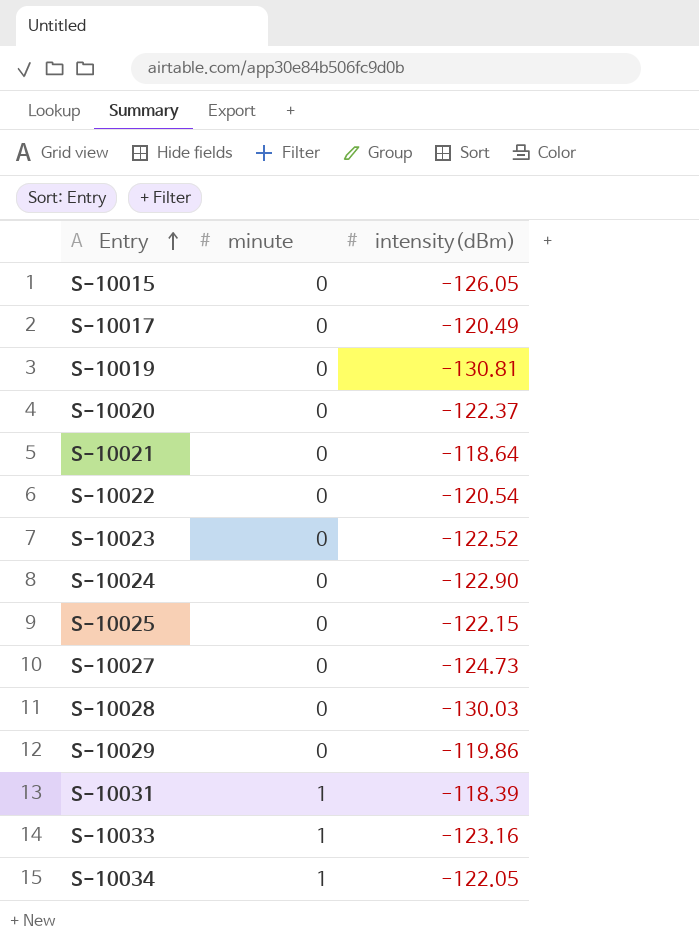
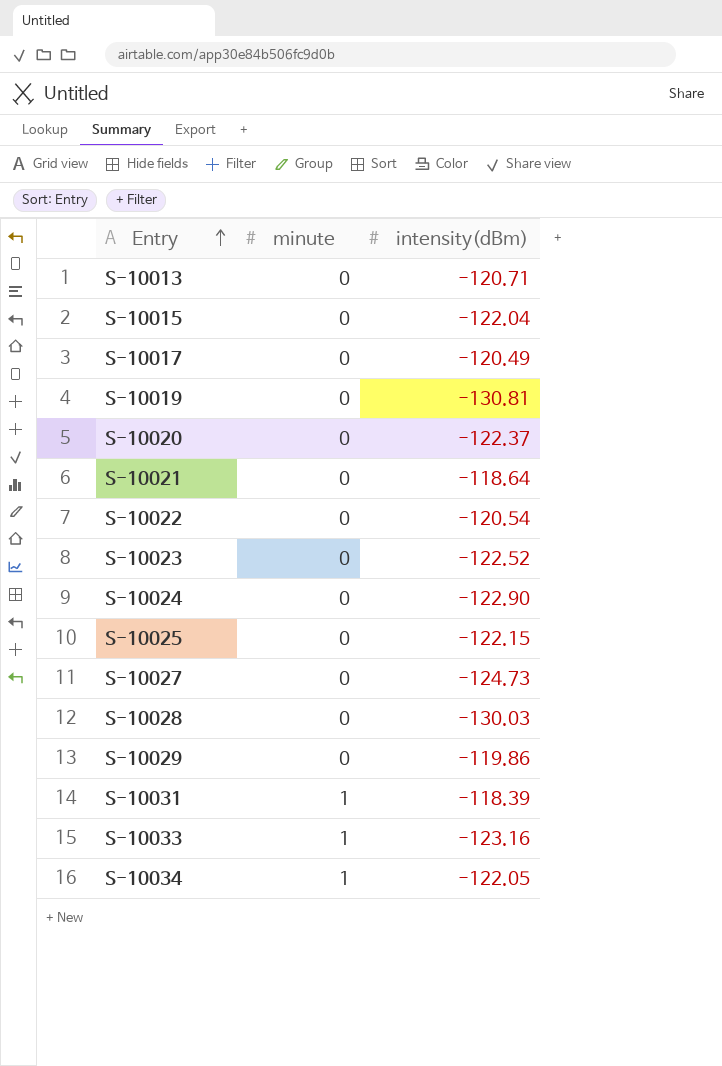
row S-10013: none -> 0 | -120.71
S-10015 | intensity(dBm): -126.05 -> -122.04

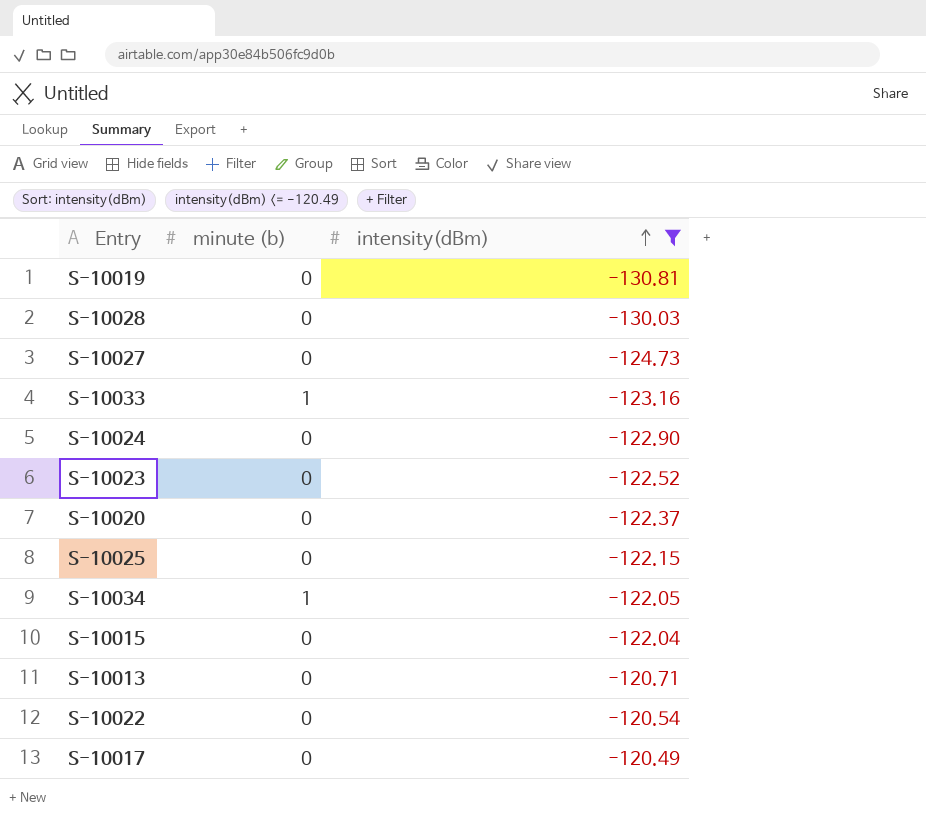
filter: none -> intensity(dBm) <= -120.49
row order: Entry ascending -> intensity(dBm) ascending
column name: minute -> minute (b)

